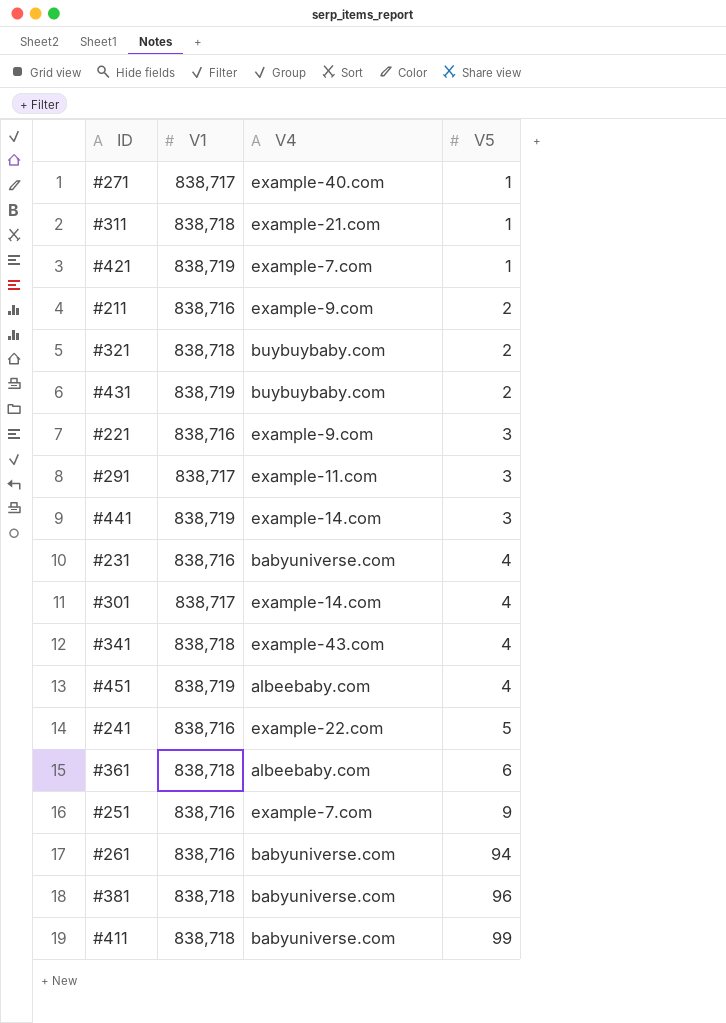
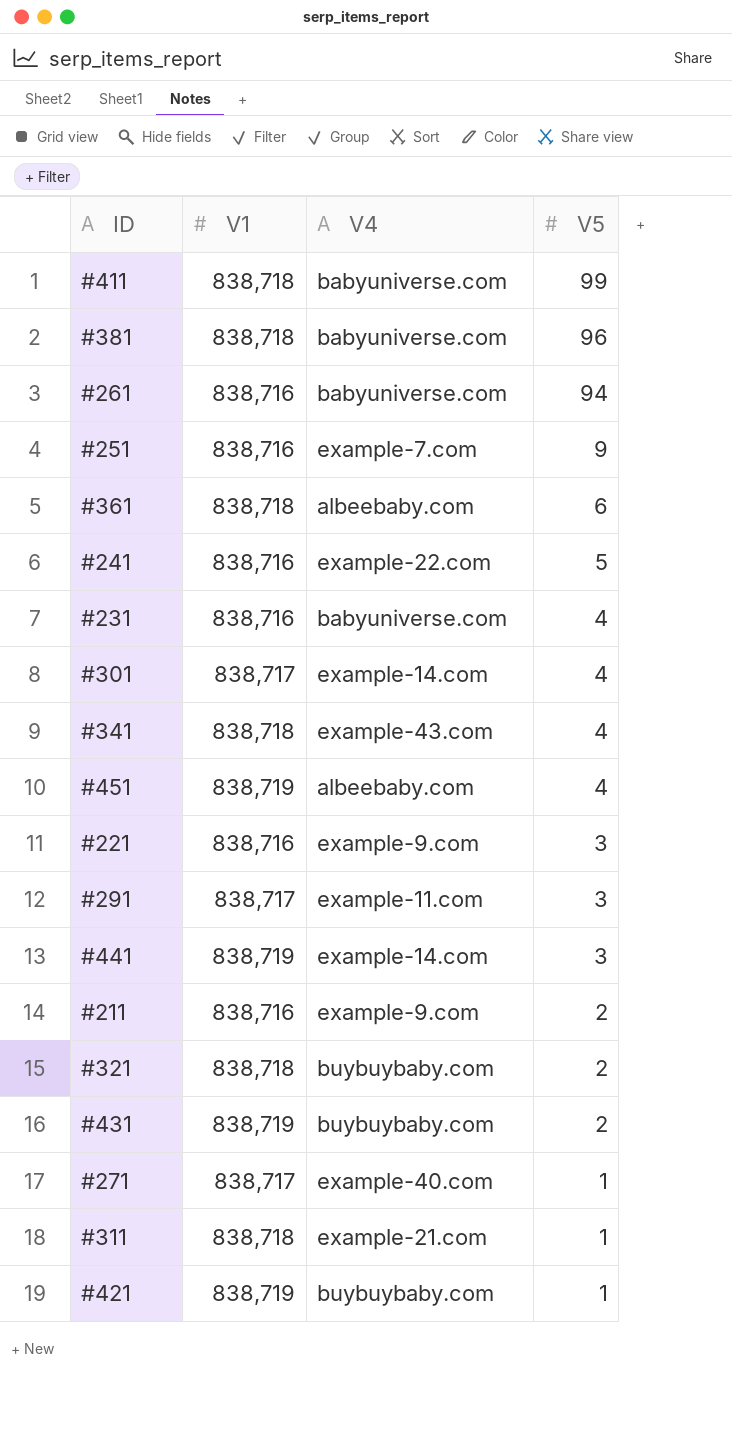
row order: V5 ascending -> V5 descending
#421 | V4: example-7.com -> buybuybaby.com

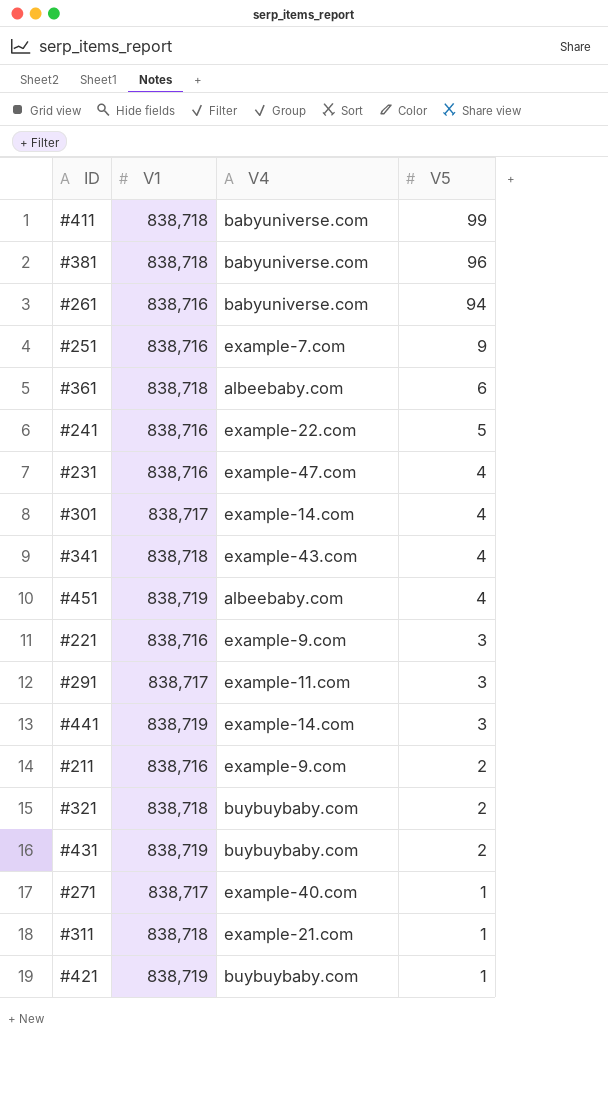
#231 | V4: babyuniverse.com -> example-47.com

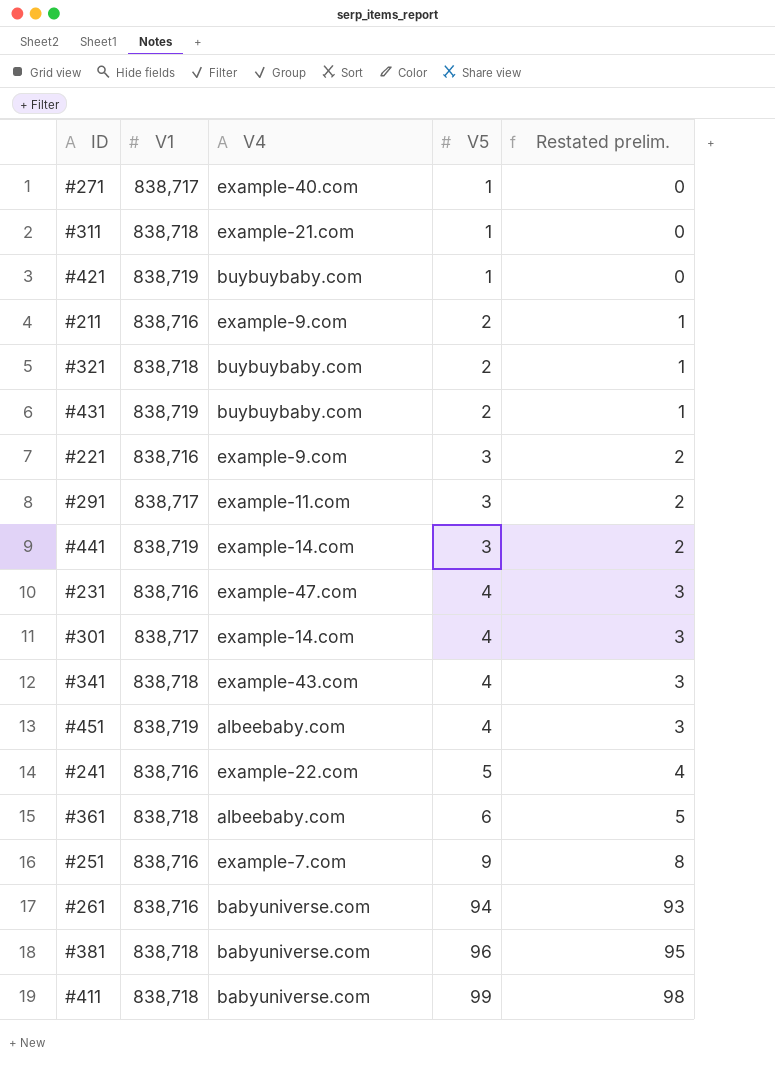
row order: V5 descending -> V5 ascending
column Restated prelim. | formula: none -> [V5] - 1

